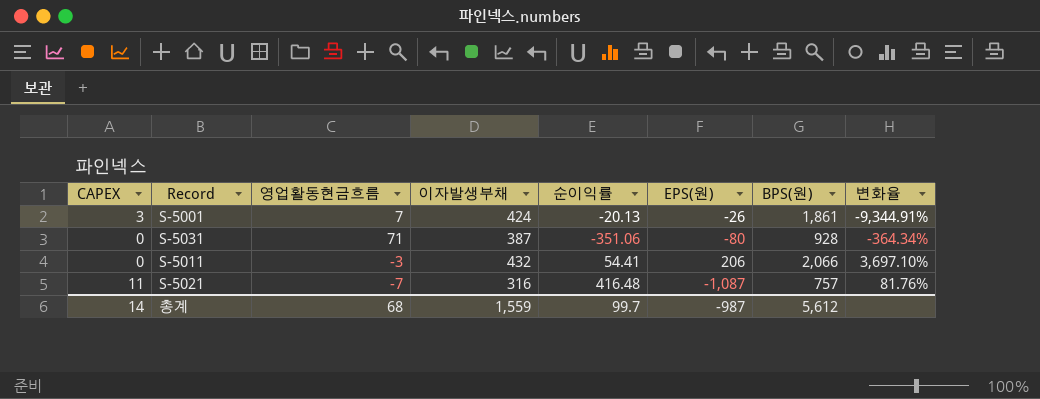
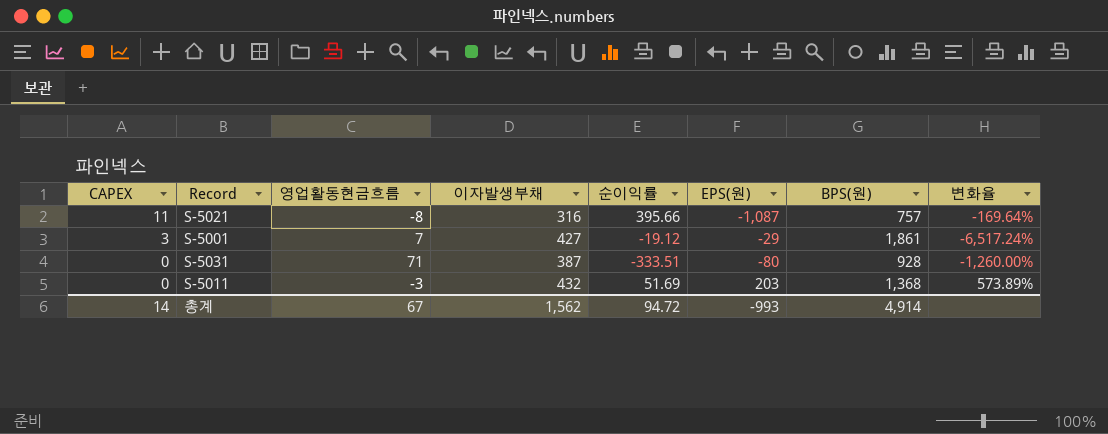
row order: none -> CAPEX descending
column 변화율 | formula: ([BPS(원)] - [순이익률]) / [순이익률] -> ([BPS(원)] - [EPS(원)]) / [EPS(원)]
S-5021 | 영업활동현금흐름: -7 -> -8
S-5021 | 순이익률: 416.48 -> 395.66
S-5001 | 이자발생부채: 424 -> 427
S-5001 | 순이익률: -20.13 -> -19.12
S-5001 | EPS(원): -26 -> -29
S-5031 | 순이익률: -351.06 -> -333.51
S-5011 | 순이익률: 54.41 -> 51.69
S-5011 | EPS(원): 206 -> 203
S-5011 | BPS(원): 2,066 -> 1,368
총계 | 영업활동현금흐름: 68 -> 67
총계 | 이자발생부채: 1,559 -> 1,562
총계 | 순이익률: 99.7 -> 94.72
총계 | EPS(원): -987 -> -993
총계 | BPS(원): 5,612 -> 4,914

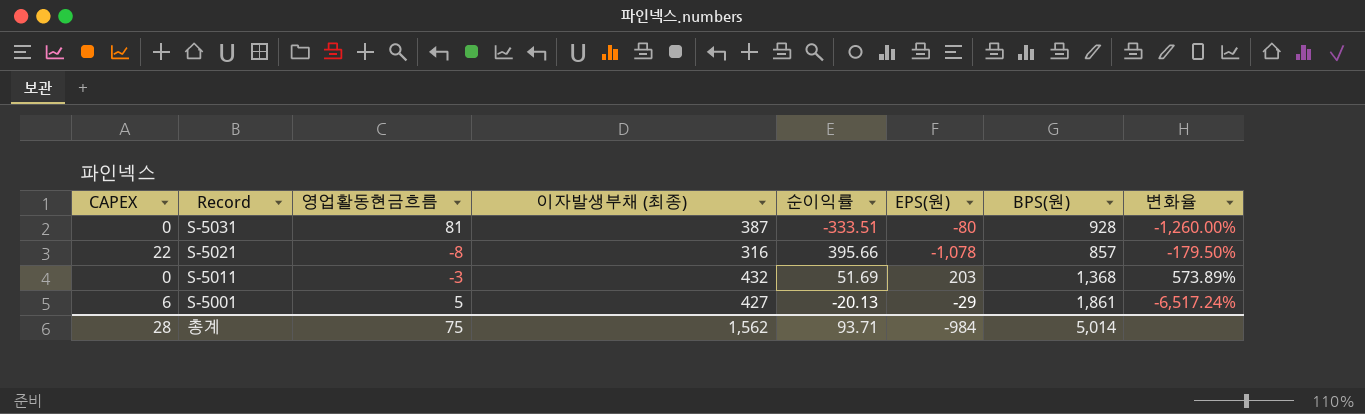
row order: CAPEX descending -> Record descending
column name: 이자발생부채 -> 이자발생부채 (최종)
S-5031 | 영업활동현금흐름: 71 -> 81
S-5021 | CAPEX: 11 -> 22
S-5021 | EPS(원): -1,087 -> -1,078
S-5021 | BPS(원): 757 -> 857
S-5021 | 변화율: -169.64% -> -179.50%
S-5001 | CAPEX: 3 -> 6
S-5001 | 영업활동현금흐름: 7 -> 5
S-5001 | 순이익률: -19.12 -> -20.13
총계 | CAPEX: 14 -> 28
총계 | 영업활동현금흐름: 67 -> 75
총계 | 순이익률: 94.72 -> 93.71
총계 | EPS(원): -993 -> -984
총계 | BPS(원): 4,914 -> 5,014

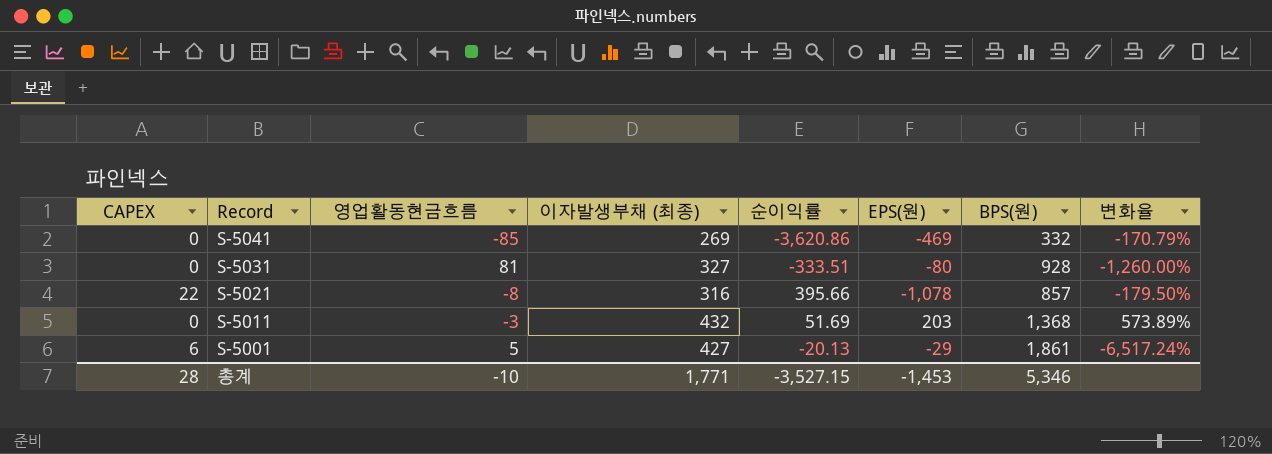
row S-5041: none -> 0 | -85 | 269 | -3,620.86 | -469 | 332 | -170.79%
S-5031 | 이자발생부채 (최종): 387 -> 327
총계 | 영업활동현금흐름: 75 -> -10
총계 | 이자발생부채 (최종): 1,562 -> 1,771
총계 | 순이익률: 93.71 -> -3,527.15
총계 | EPS(원): -984 -> -1,453
총계 | BPS(원): 5,014 -> 5,346

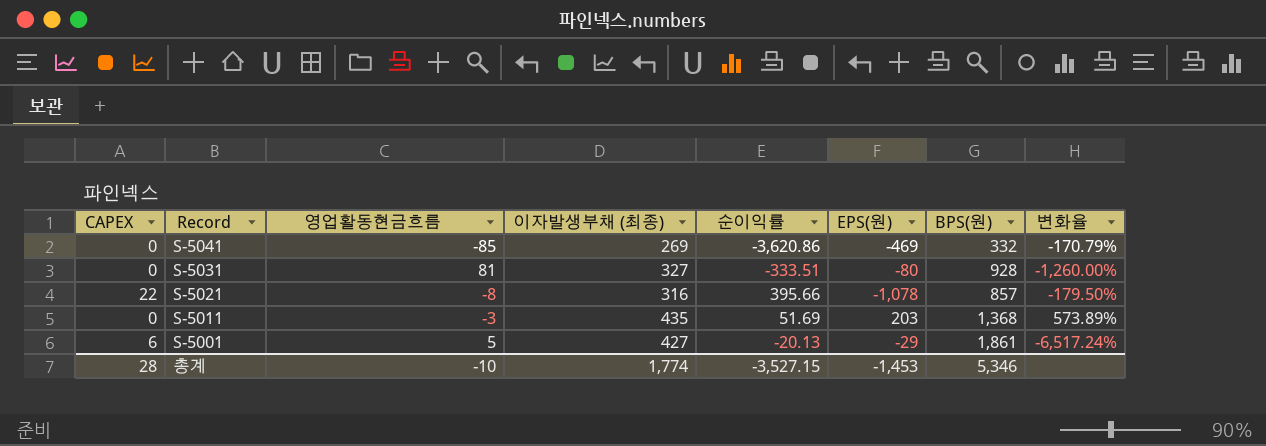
S-5011 | 이자발생부채 (최종): 432 -> 435
총계 | 이자발생부채 (최종): 1,771 -> 1,774

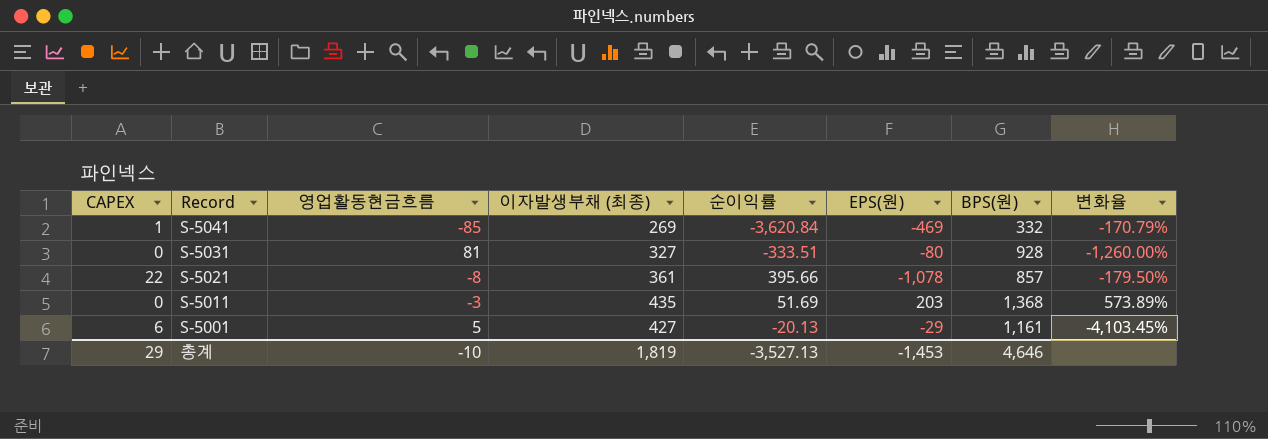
S-5041 | CAPEX: 0 -> 1
S-5041 | 순이익률: -3,620.86 -> -3,620.84
S-5021 | 이자발생부채 (최종): 316 -> 361
S-5001 | BPS(원): 1,861 -> 1,161
S-5001 | 변화율: -6,517.24% -> -4,103.45%
총계 | CAPEX: 28 -> 29
총계 | 이자발생부채 (최종): 1,774 -> 1,819
총계 | 순이익률: -3,527.15 -> -3,527.13
총계 | BPS(원): 5,346 -> 4,646

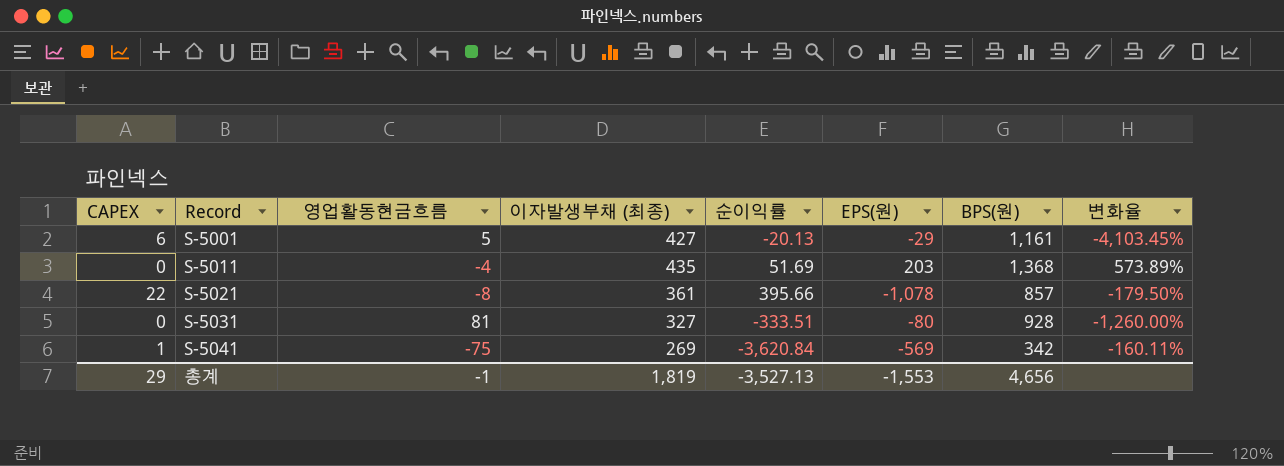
row order: Record descending -> Record ascending
S-5011 | 영업활동현금흐름: -3 -> -4
S-5041 | 영업활동현금흐름: -85 -> -75
S-5041 | EPS(원): -469 -> -569
S-5041 | BPS(원): 332 -> 342
S-5041 | 변화율: -170.79% -> -160.11%
총계 | 영업활동현금흐름: -10 -> -1
총계 | EPS(원): -1,453 -> -1,553
총계 | BPS(원): 4,646 -> 4,656

